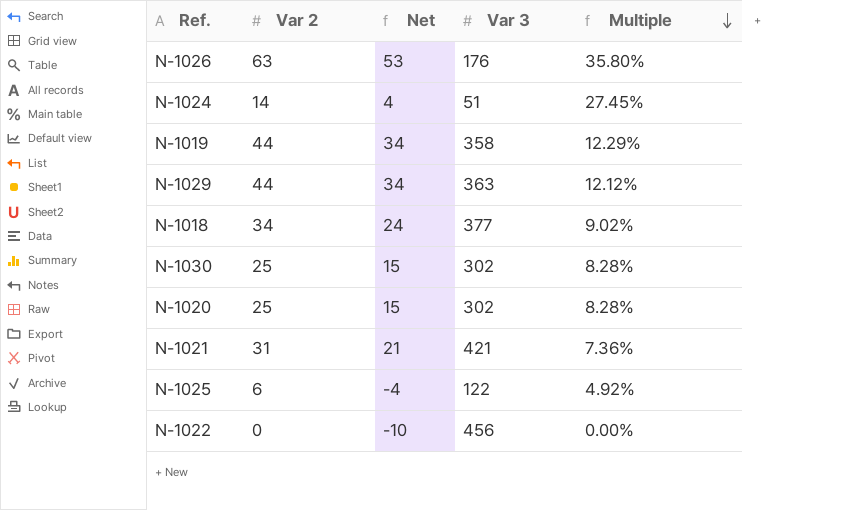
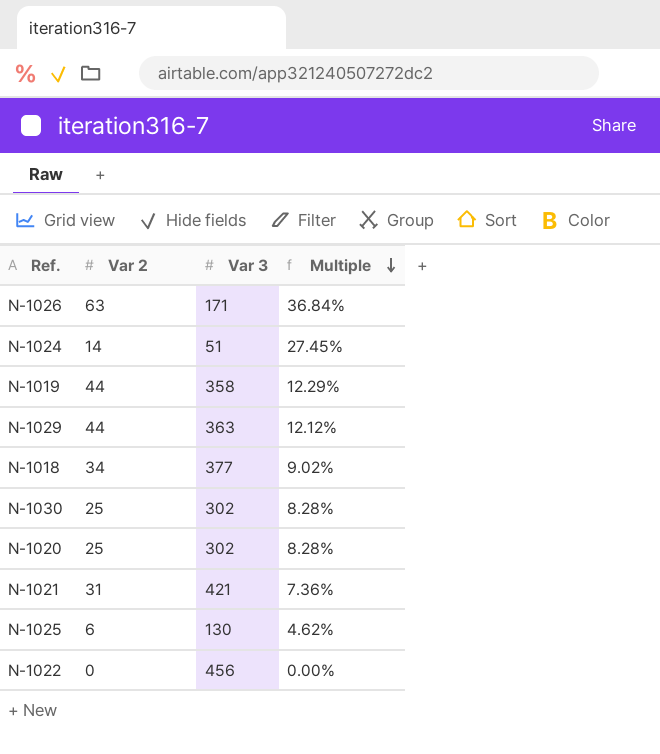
column Net | formula: [Var 2] - 10 -> none
N-1026 | Var 3: 176 -> 171
N-1026 | Multiple: 35.80% -> 36.84%
N-1025 | Var 3: 122 -> 130
N-1025 | Multiple: 4.92% -> 4.62%

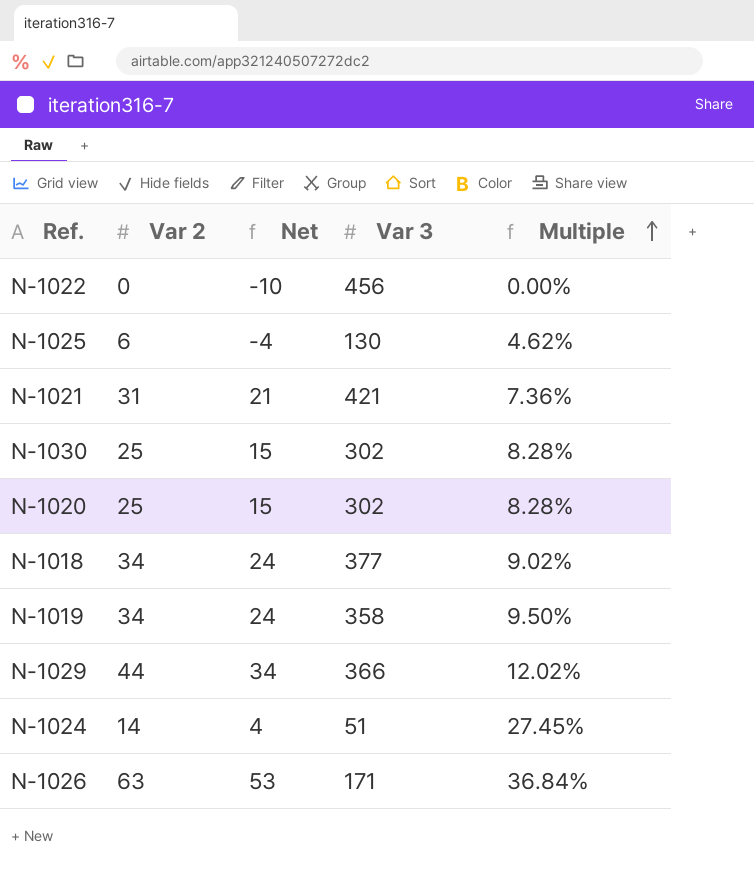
row order: Multiple descending -> Multiple ascending
column Net | formula: none -> [Var 2] - 10
N-1019 | Var 2: 44 -> 34
N-1019 | Multiple: 12.29% -> 9.50%
N-1029 | Var 3: 363 -> 366
N-1029 | Multiple: 12.12% -> 12.02%

